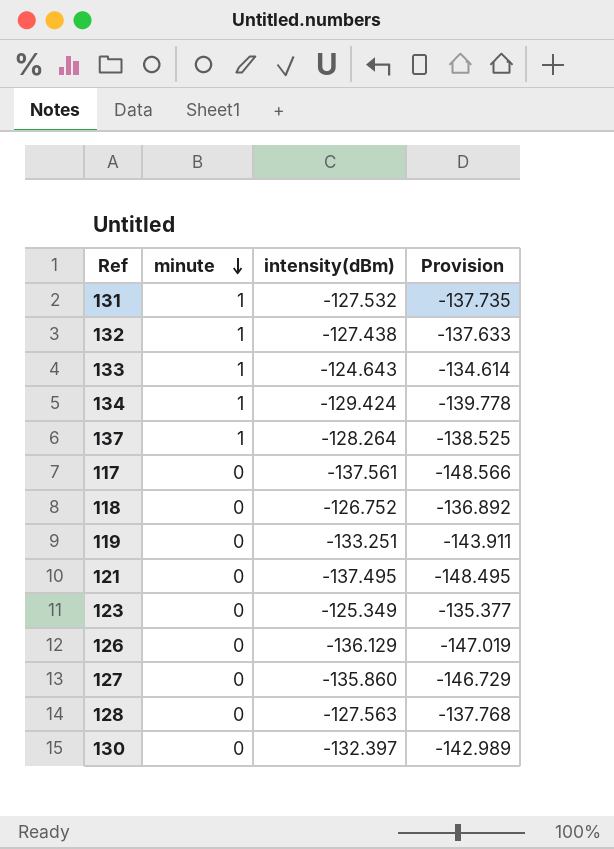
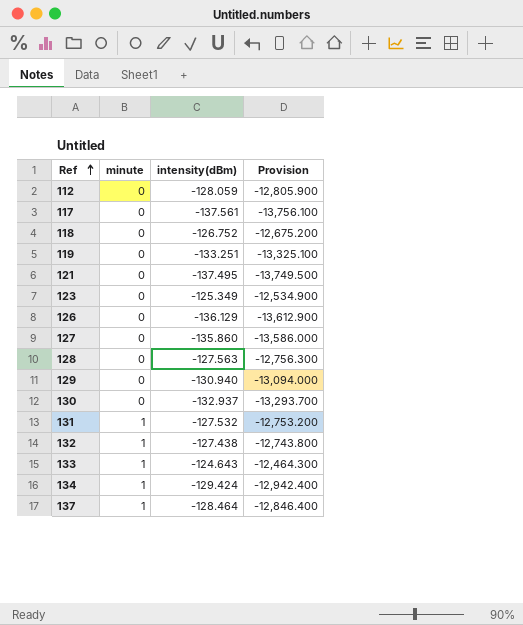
row order: minute descending -> Ref ascending
column Provision | formula: [intensity(dBm)] * 1.08 -> [intensity(dBm)] * 100
row 112: none -> 0 | -128.059 | -12,805.900
row 129: none -> 0 | -130.940 | -13,094.000
130 | intensity(dBm): -132.397 -> -132.937
137 | intensity(dBm): -128.264 -> -128.464

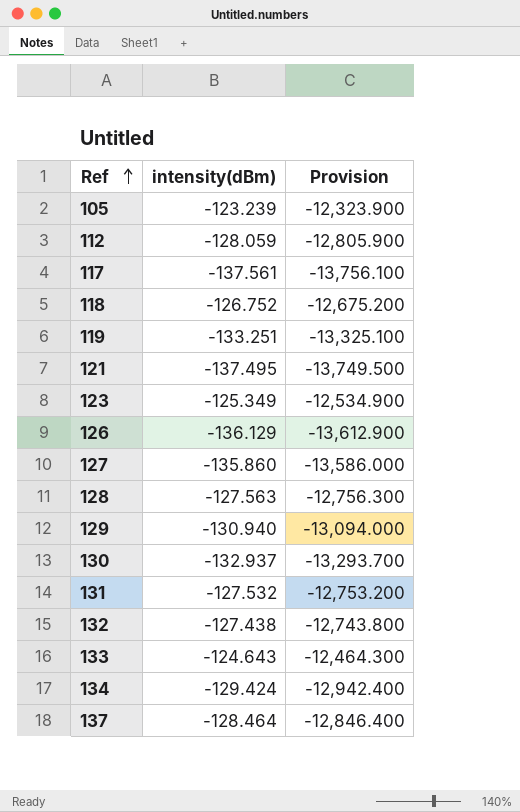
column minute | position: 2 -> none
row 105: none -> -123.239 | -12,323.900

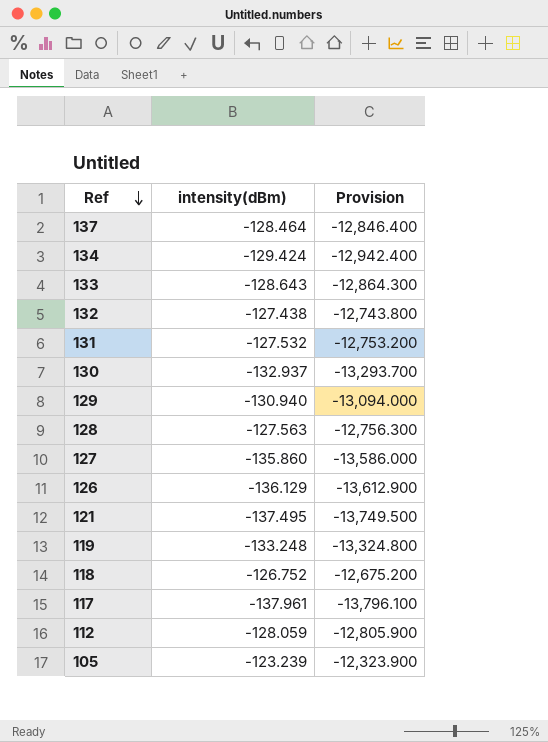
row order: Ref ascending -> Ref descending
row 123: -125.349 | -12,534.900 -> none
133 | intensity(dBm): -124.643 -> -128.643
133 | Provision: -12,464.300 -> -12,864.300
119 | intensity(dBm): -133.251 -> -133.248
119 | Provision: -13,325.100 -> -13,324.800
117 | intensity(dBm): -137.561 -> -137.961
117 | Provision: -13,756.100 -> -13,796.100

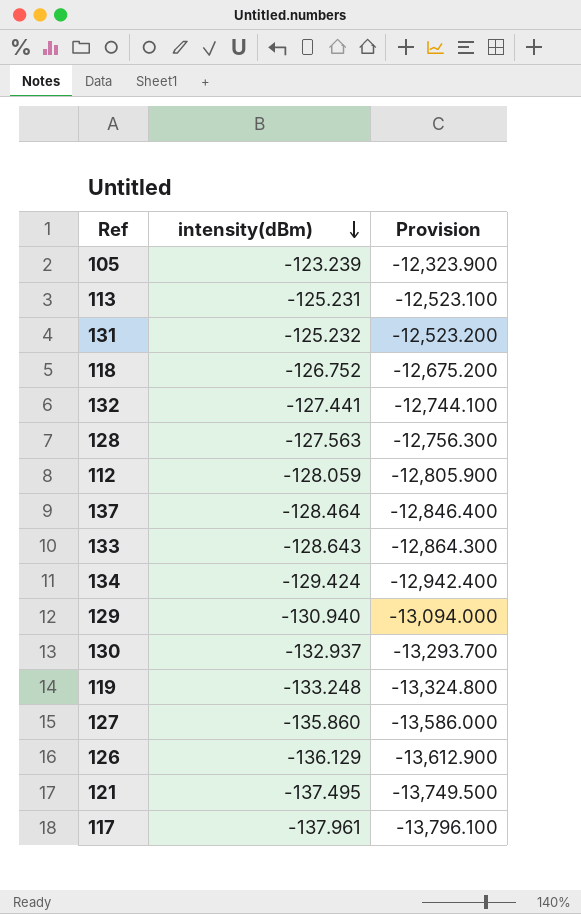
row order: Ref descending -> intensity(dBm) descending
row 113: none -> -125.231 | -12,523.100
131 | intensity(dBm): -127.532 -> -125.232
131 | Provision: -12,753.200 -> -12,523.200
132 | intensity(dBm): -127.438 -> -127.441
132 | Provision: -12,743.800 -> -12,744.100

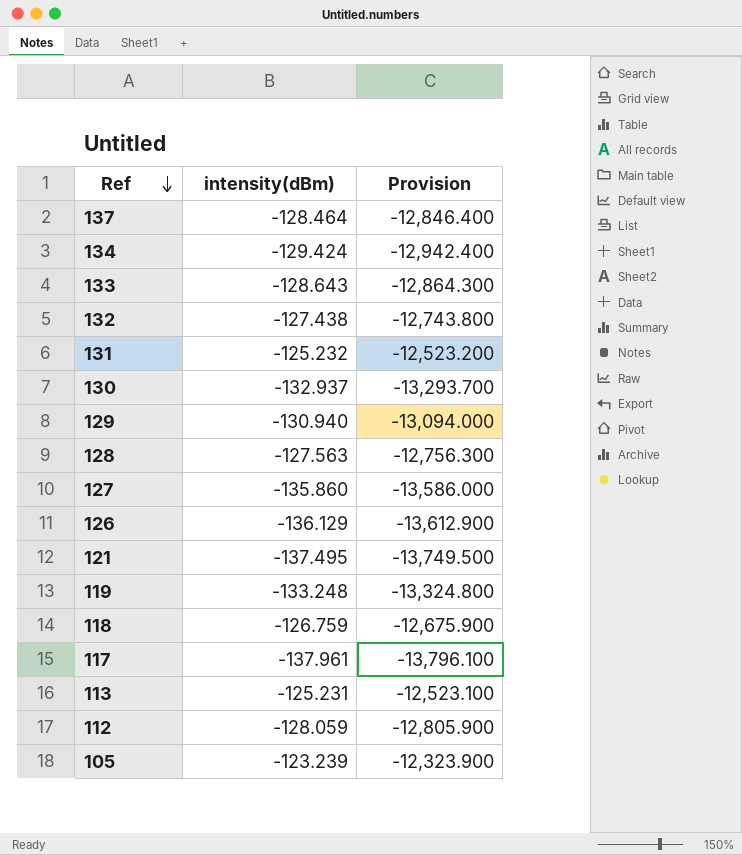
row order: intensity(dBm) descending -> Ref descending
132 | intensity(dBm): -127.441 -> -127.438
132 | Provision: -12,744.100 -> -12,743.800
118 | intensity(dBm): -126.752 -> -126.759
118 | Provision: -12,675.200 -> -12,675.900

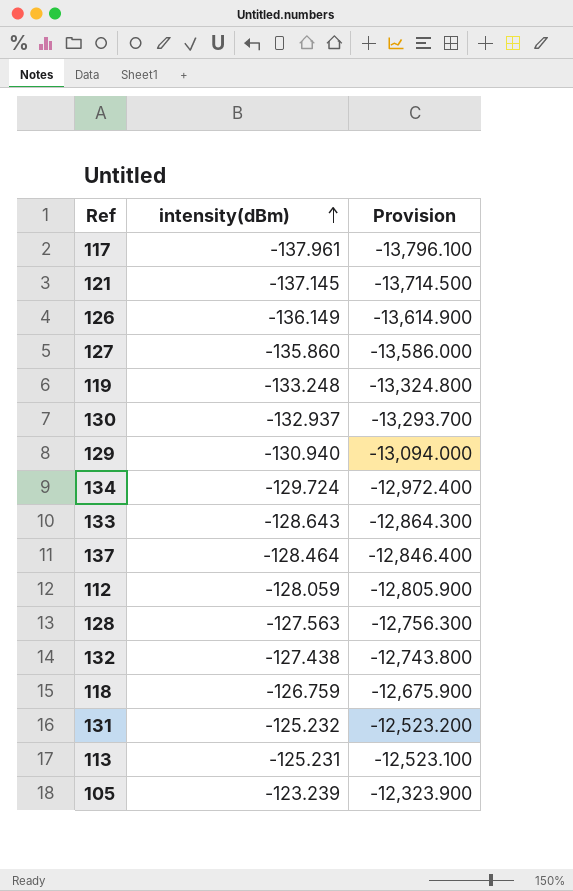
row order: Ref descending -> intensity(dBm) ascending
121 | intensity(dBm): -137.495 -> -137.145
121 | Provision: -13,749.500 -> -13,714.500
126 | intensity(dBm): -136.129 -> -136.149
126 | Provision: -13,612.900 -> -13,614.900
134 | intensity(dBm): -129.424 -> -129.724
134 | Provision: -12,942.400 -> -12,972.400

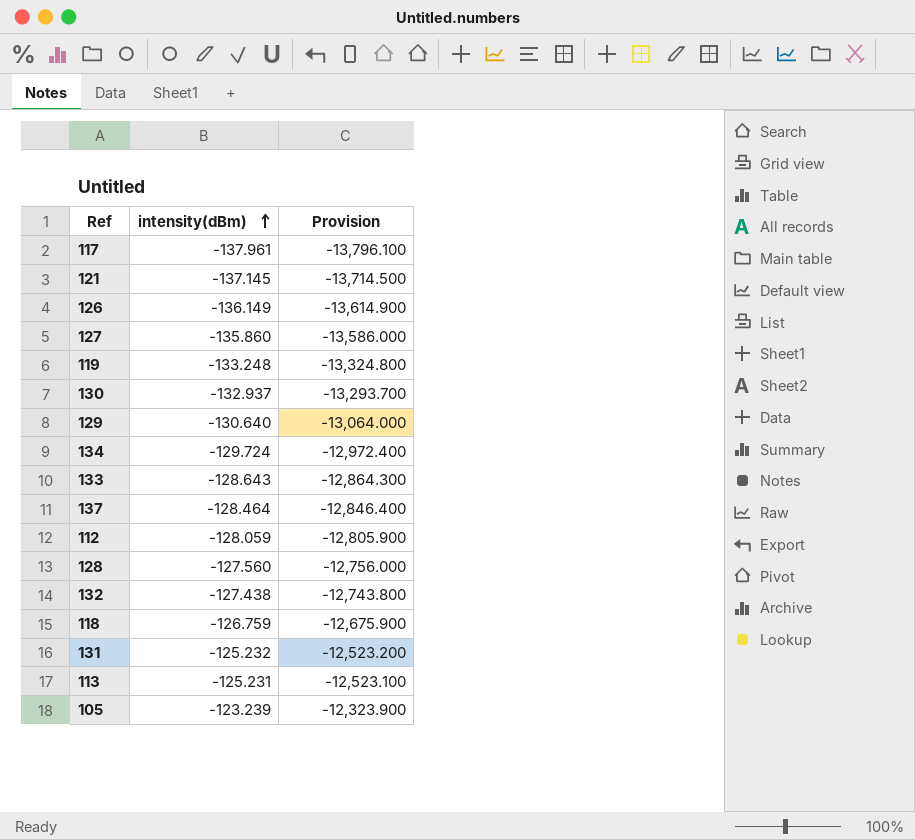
129 | intensity(dBm): -130.940 -> -130.640
129 | Provision: -13,094.000 -> -13,064.000
128 | intensity(dBm): -127.563 -> -127.560
128 | Provision: -12,756.300 -> -12,756.000

